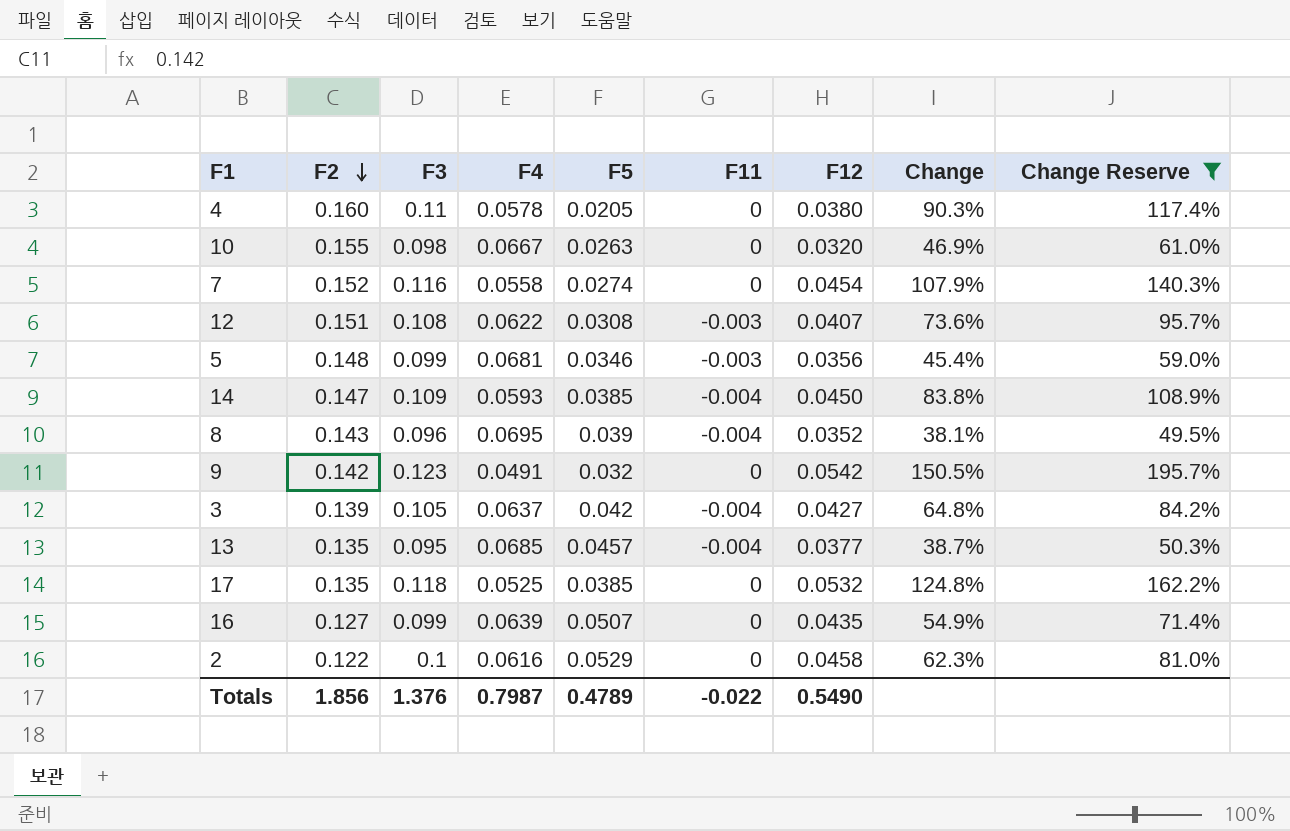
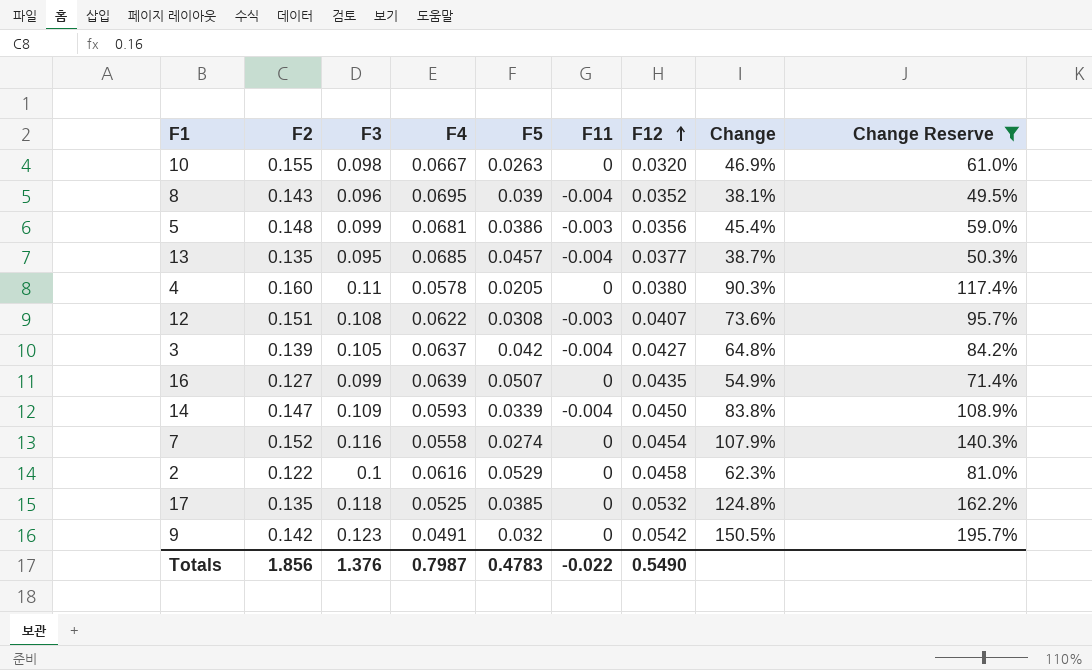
row order: F2 descending -> F12 ascending
5 | F5: 0.0346 -> 0.0386
14 | F5: 0.0385 -> 0.0339
Totals | F5: 0.4789 -> 0.4783

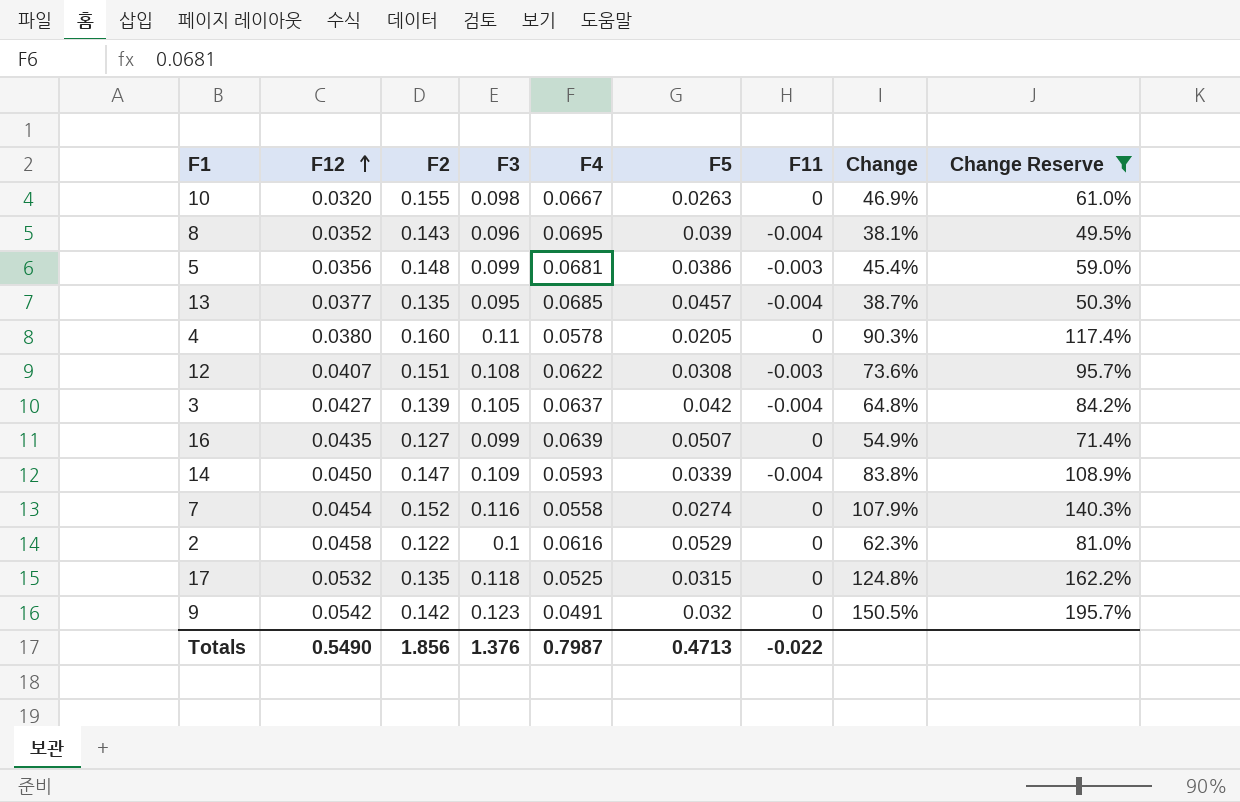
column F12 | position: 7 -> 2
17 | F5: 0.0385 -> 0.0315
Totals | F5: 0.4783 -> 0.4713

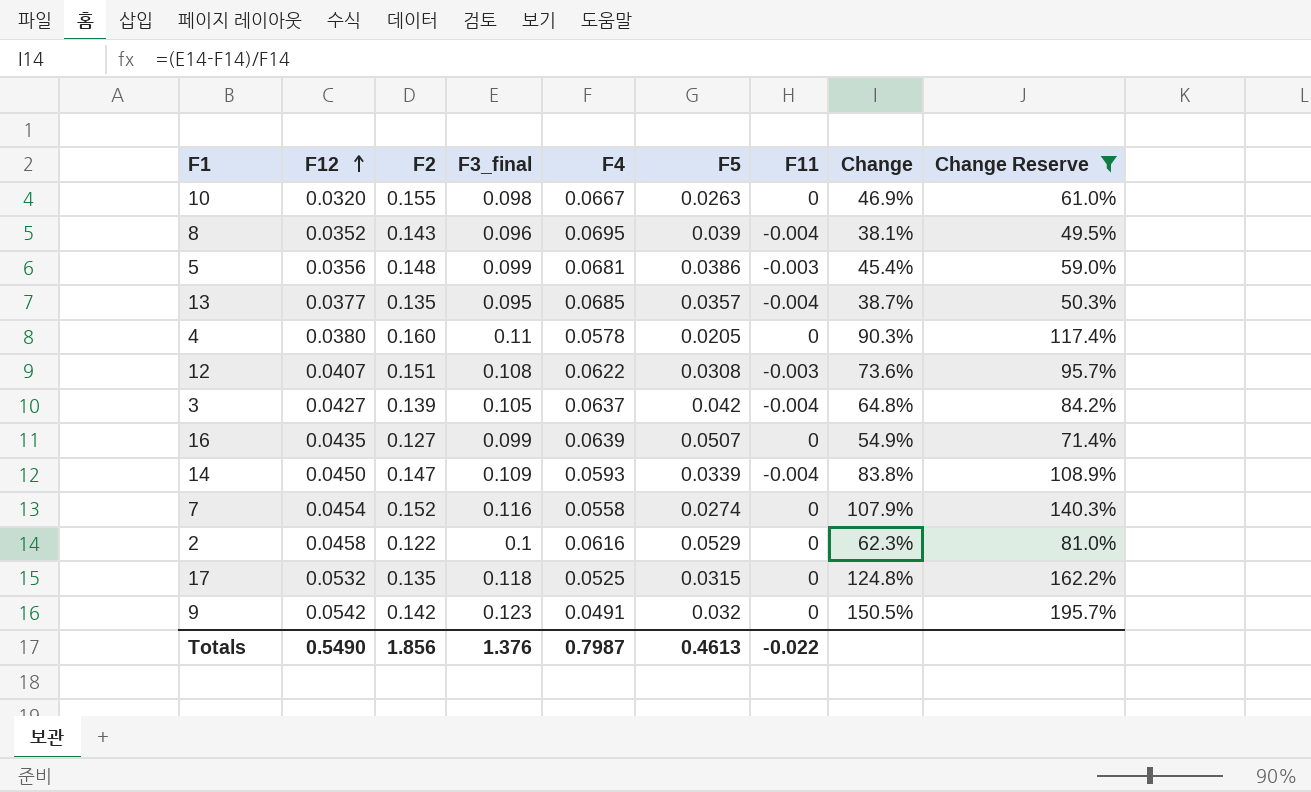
column name: F3 -> F3_final
13 | F5: 0.0457 -> 0.0357
Totals | F5: 0.4713 -> 0.4613

